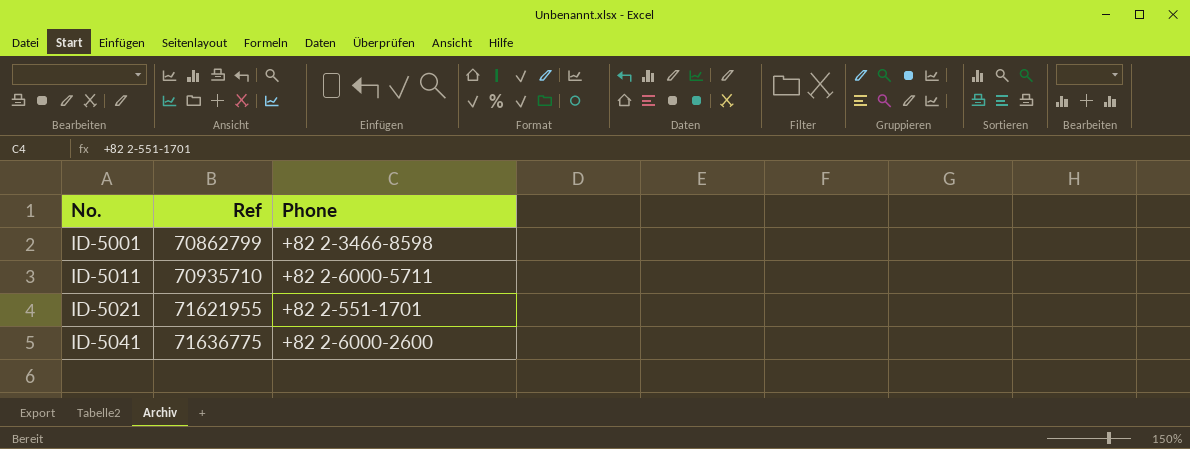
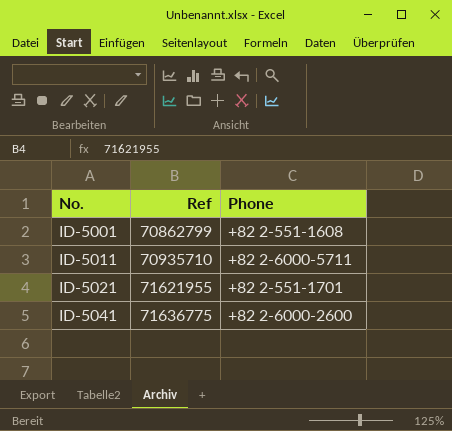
ID-5001 | Phone: +82 2-3466-8598 -> +82 2-551-1608

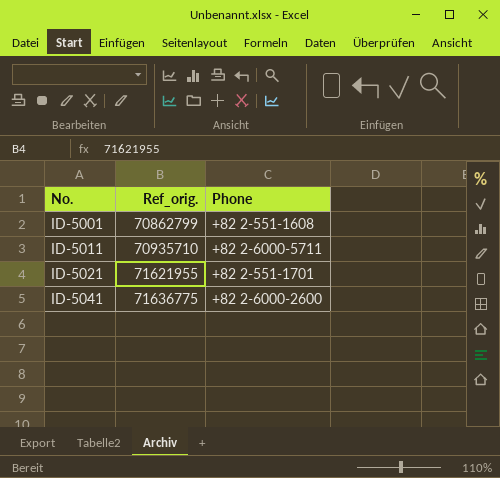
column name: Ref -> Ref_orig.

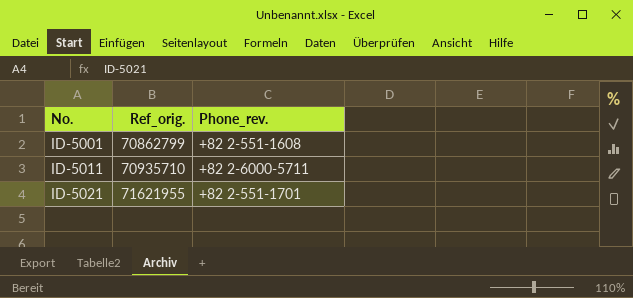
column name: Phone -> Phone_rev.
row ID-5041: 71636775 | +82 2-6000-2600 -> none

